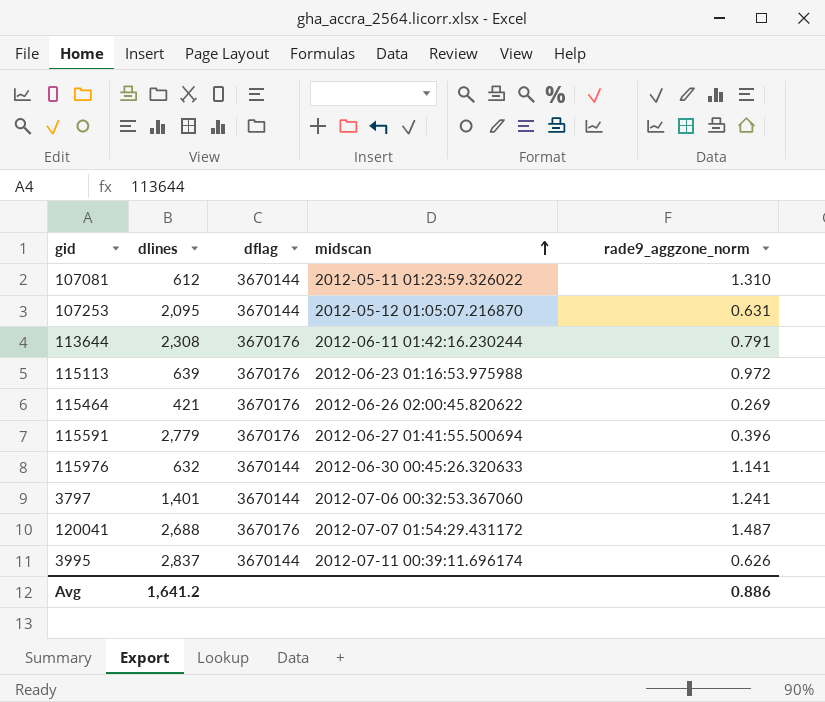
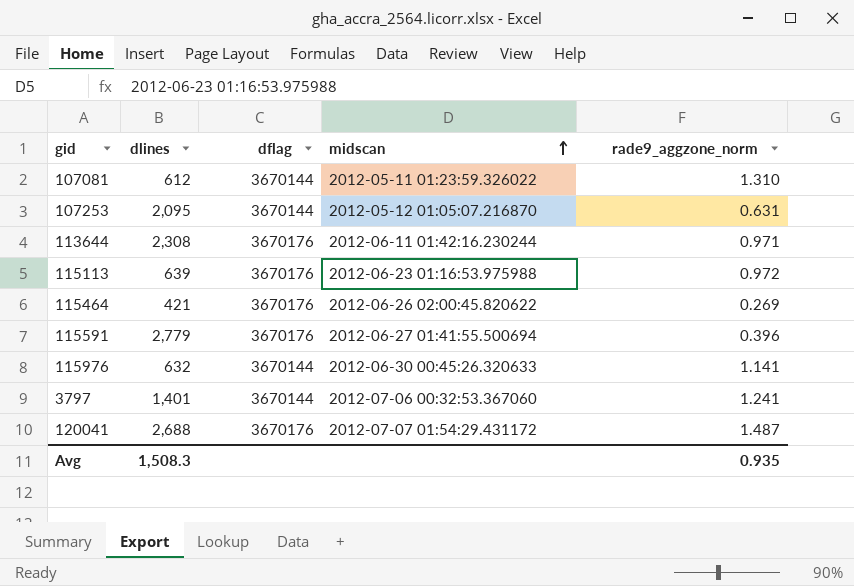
row 3995: 2,837 | 3670144 | 2012-07-11 00:39:11.696174 | 0.626 -> none
113644 | rade9_aggzone_norm: 0.791 -> 0.971
Avg | dlines: 1,641.2 -> 1,508.3
Avg | rade9_aggzone_norm: 0.886 -> 0.935

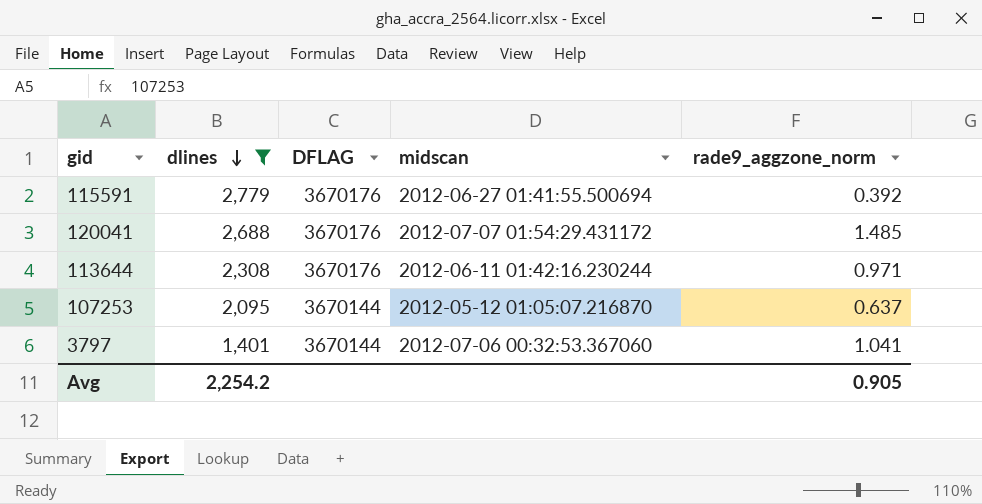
filter: none -> dlines >= 1,401
row order: midscan ascending -> dlines descending
column name: dflag -> DFLAG
115591 | rade9_aggzone_norm: 0.396 -> 0.392
120041 | rade9_aggzone_norm: 1.487 -> 1.485
107253 | rade9_aggzone_norm: 0.631 -> 0.637
3797 | rade9_aggzone_norm: 1.241 -> 1.041
Avg | dlines: 1,508.3 -> 2,254.2
Avg | rade9_aggzone_norm: 0.935 -> 0.905

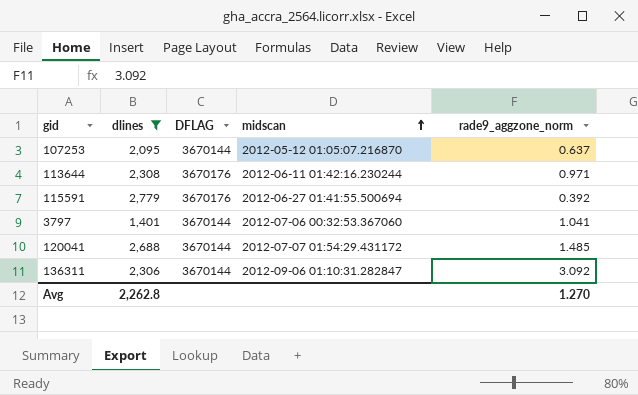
row order: dlines descending -> midscan ascending
120041 | DFLAG: 3670176 -> 3670144
row 136311: none -> 2,306 | 3670144 | 2012-09-06 01:10:31.282847 | 3.092
Avg | dlines: 2,254.2 -> 2,262.8
Avg | rade9_aggzone_norm: 0.905 -> 1.270

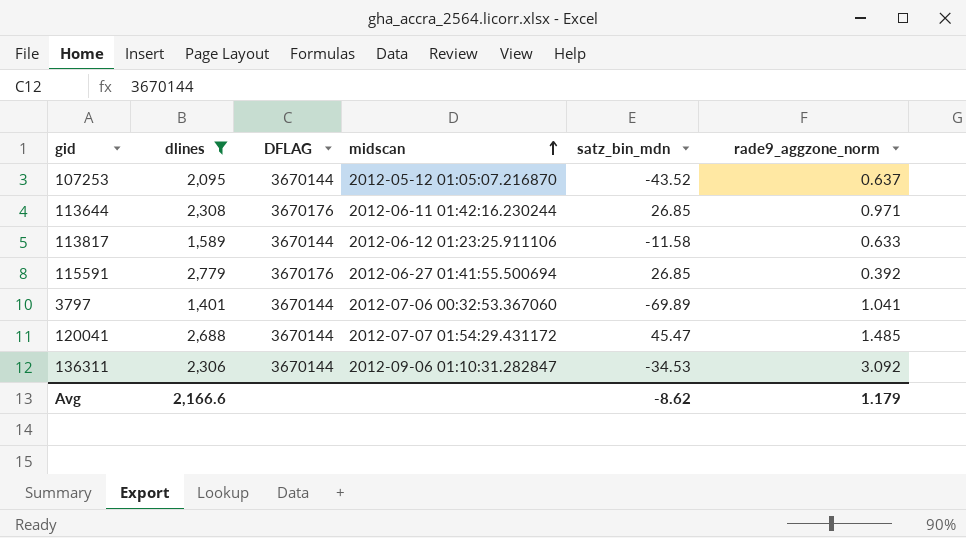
column satz_bin_mdn | position: none -> 5
row 113817: none -> 1,589 | 3670144 | 2012-06-12 01:23:25.911106 | -11.58 | 0.633
Avg | dlines: 2,262.8 -> 2,166.6
Avg | rade9_aggzone_norm: 1.270 -> 1.179

